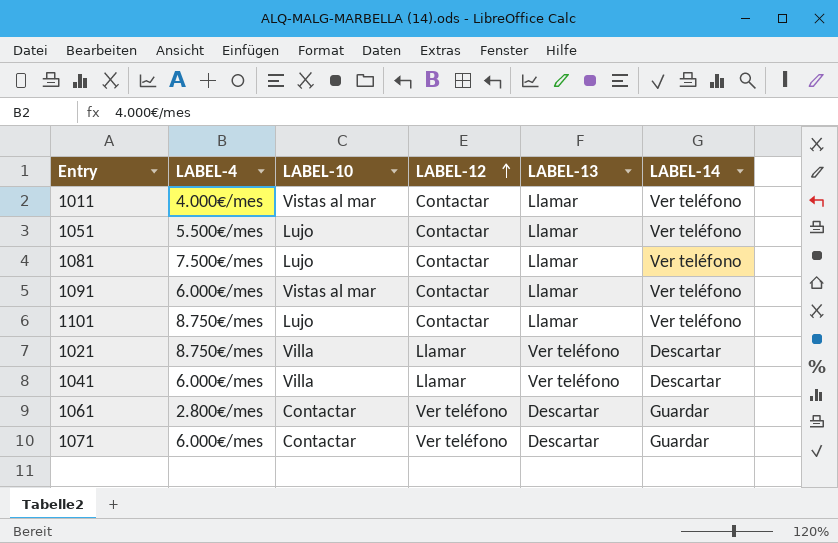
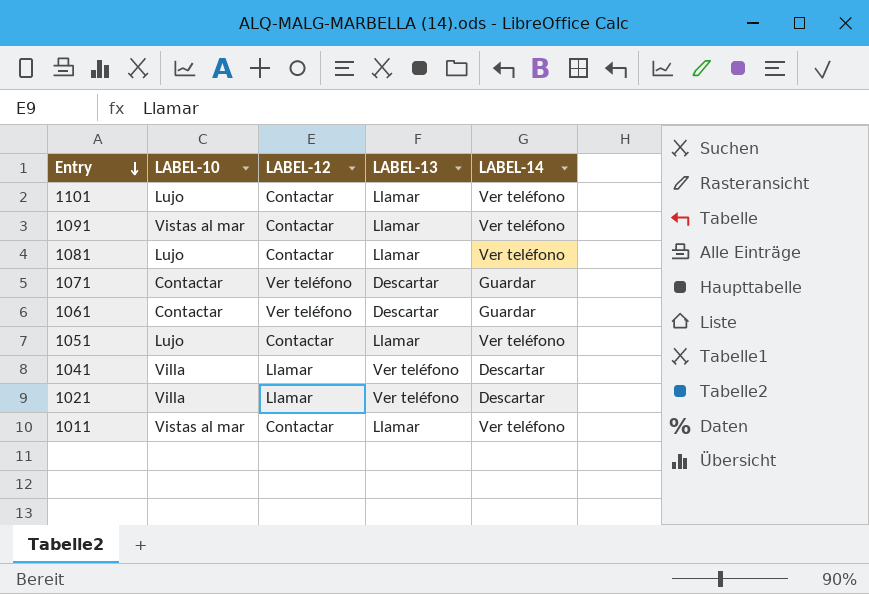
row order: LABEL-12 ascending -> Entry descending
column LABEL-4 | position: 2 -> none

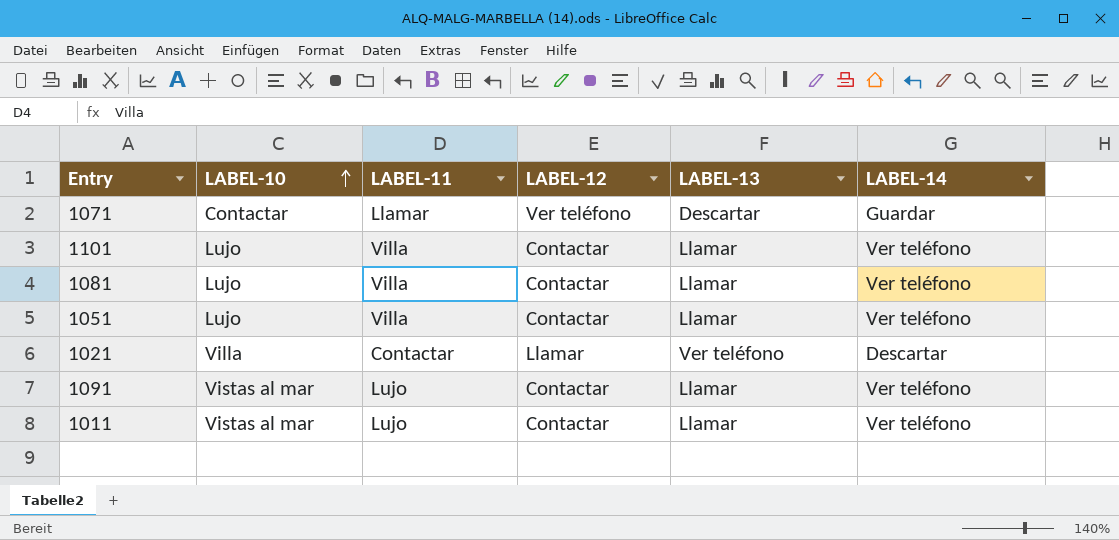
row order: Entry descending -> LABEL-10 ascending
column LABEL-11 | position: none -> 3
row 1061: Contactar | Ver teléfono | Descartar | Guardar -> none
row 1041: Villa | Llamar | Ver teléfono | Descartar -> none

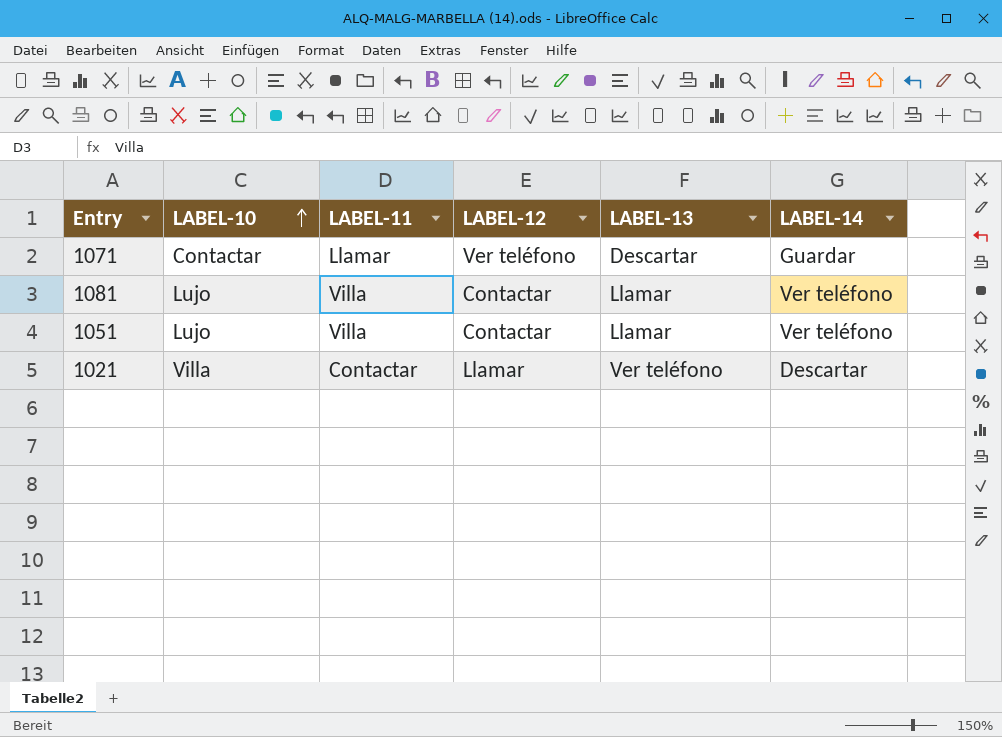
row 1101: Lujo | Villa | Contactar | Llamar | Ver teléfono -> none
row 1091: Vistas al mar | Lujo | Contactar | Llamar | Ver teléfono -> none
row 1011: Vistas al mar | Lujo | Contactar | Llamar | Ver teléfono -> none

